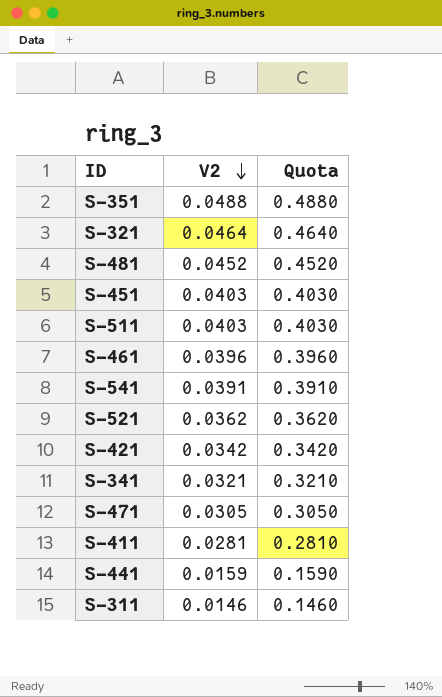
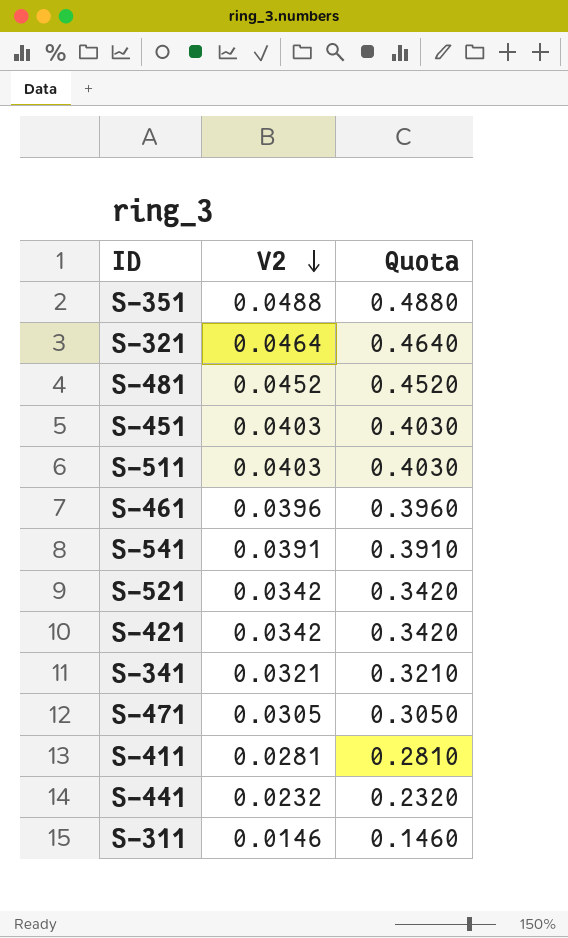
S-521 | V2: 0.0362 -> 0.0342
S-521 | Quota: 0.3620 -> 0.3420
S-441 | V2: 0.0159 -> 0.0232
S-441 | Quota: 0.1590 -> 0.2320

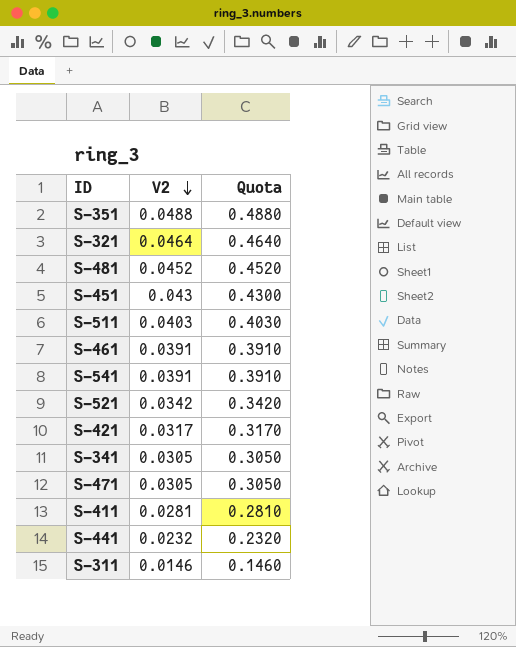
S-451 | V2: 0.0403 -> 0.043
S-451 | Quota: 0.4030 -> 0.4300
S-461 | V2: 0.0396 -> 0.0391
S-461 | Quota: 0.3960 -> 0.3910
S-421 | V2: 0.0342 -> 0.0317
S-421 | Quota: 0.3420 -> 0.3170
S-341 | V2: 0.0321 -> 0.0305
S-341 | Quota: 0.3210 -> 0.3050

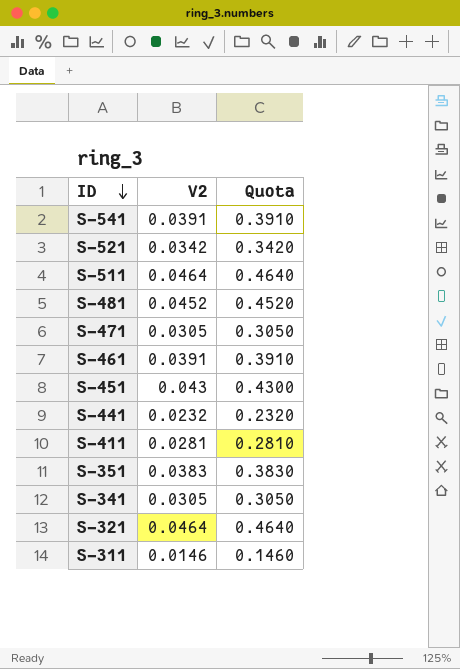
row order: V2 descending -> ID descending
row S-421: 0.0317 | 0.3170 -> none
S-511 | V2: 0.0403 -> 0.0464
S-511 | Quota: 0.4030 -> 0.4640
S-351 | V2: 0.0488 -> 0.0383
S-351 | Quota: 0.4880 -> 0.3830

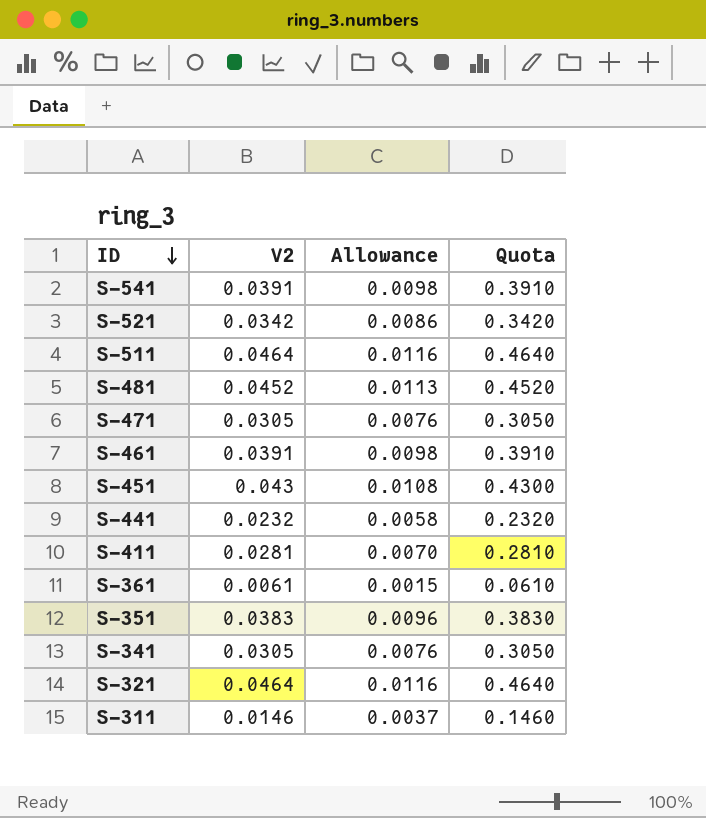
column Allowance | formula: none -> [V2] * 0.25
row S-361: none -> 0.0061 | 0.0015 | 0.0610

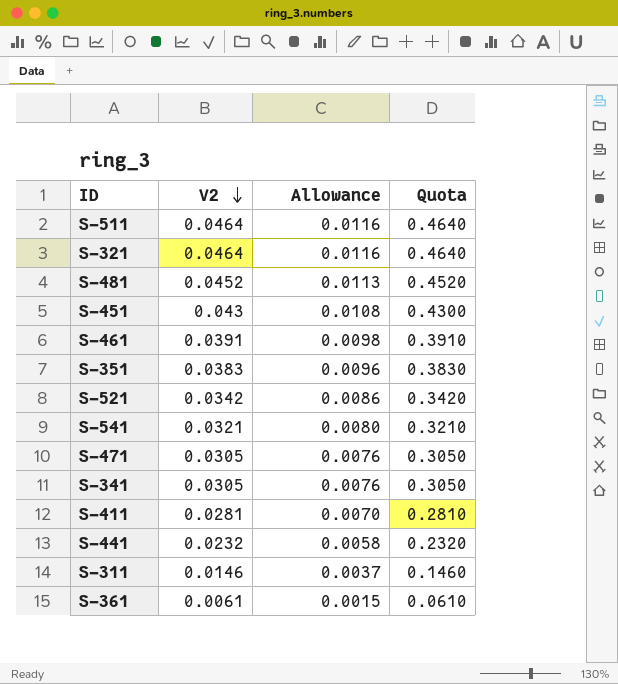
row order: ID descending -> V2 descending
S-541 | V2: 0.0391 -> 0.0321
S-541 | Allowance: 0.0098 -> 0.0080
S-541 | Quota: 0.3910 -> 0.3210

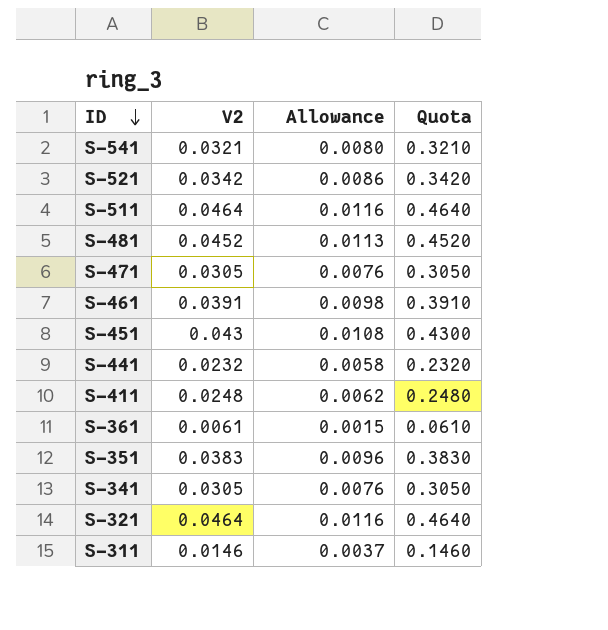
row order: V2 descending -> ID descending
S-411 | V2: 0.0281 -> 0.0248
S-411 | Allowance: 0.0070 -> 0.0062
S-411 | Quota: 0.2810 -> 0.2480

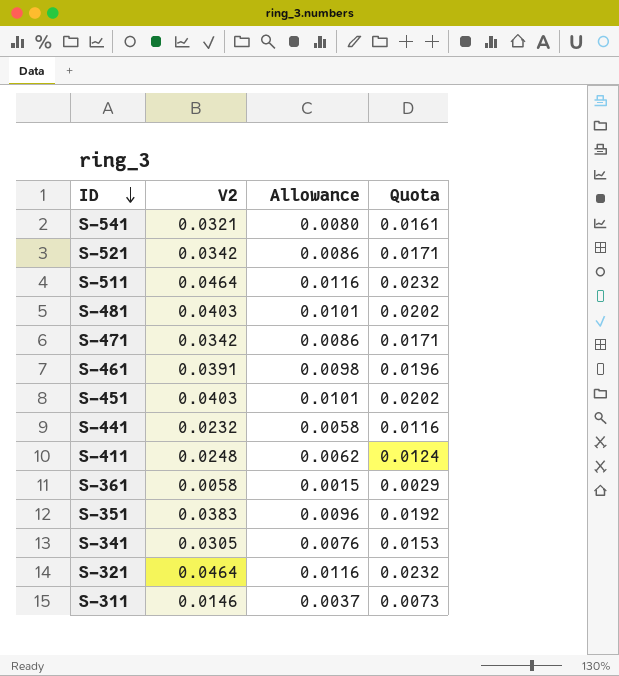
column Quota | formula: [V2] * 10 -> [V2] * 0.5
S-481 | V2: 0.0452 -> 0.0403
S-481 | Allowance: 0.0113 -> 0.0101
S-471 | V2: 0.0305 -> 0.0342
S-471 | Allowance: 0.0076 -> 0.0086
S-451 | V2: 0.043 -> 0.0403
S-451 | Allowance: 0.0108 -> 0.0101
S-361 | V2: 0.0061 -> 0.0058

